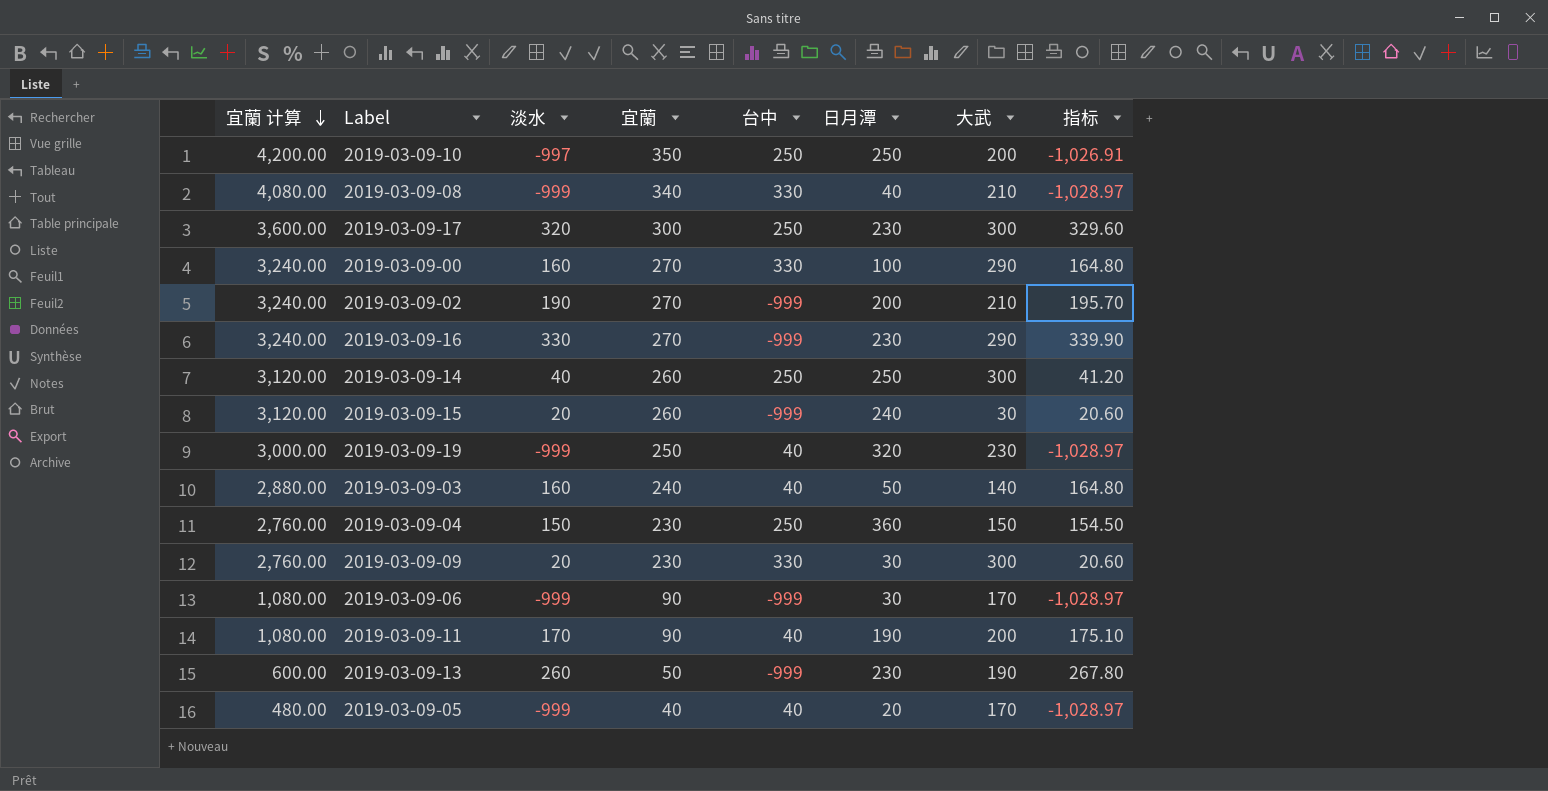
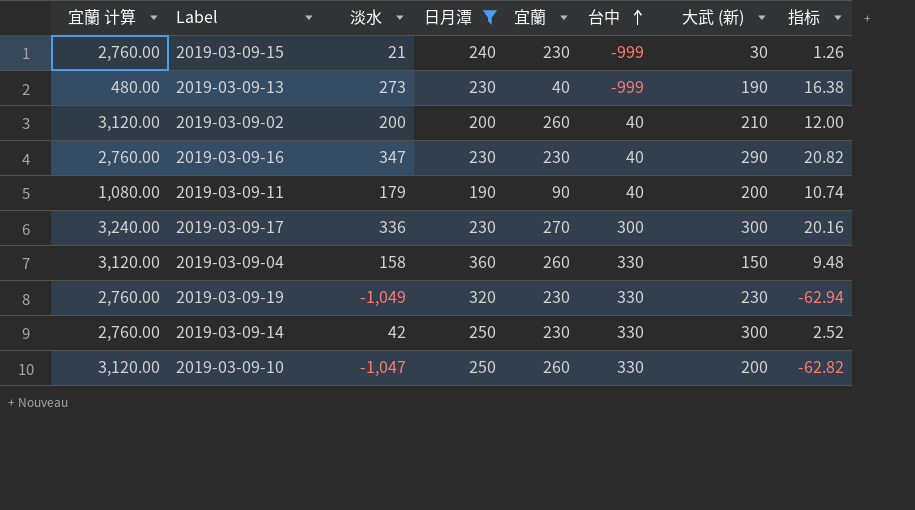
filter: none -> 日月潭 >= 190
row order: 宜蘭 计算 descending -> 台中 ascending
column 日月潭 | position: 6 -> 4
column name: 大武 -> 大武 (新)
column 指标 | formula: [淡水] * 1.03 -> [淡水] * 0.06
2019-03-09-15 | 宜蘭 计算: 3,120.00 -> 2,760.00
2019-03-09-15 | 淡水: 20 -> 21
2019-03-09-15 | 宜蘭: 260 -> 230
2019-03-09-13 | 宜蘭 计算: 600.00 -> 480.00
2019-03-09-13 | 淡水: 260 -> 273
2019-03-09-13 | 宜蘭: 50 -> 40
2019-03-09-02 | 宜蘭 计算: 3,240.00 -> 3,120.00
2019-03-09-02 | 淡水: 190 -> 200
2019-03-09-02 | 宜蘭: 270 -> 260
2019-03-09-02 | 台中: -999 -> 40
2019-03-09-16 | 宜蘭 计算: 3,240.00 -> 2,760.00
2019-03-09-16 | 淡水: 330 -> 347
2019-03-09-16 | 宜蘭: 270 -> 230
2019-03-09-16 | 台中: -999 -> 40
2019-03-09-11 | 淡水: 170 -> 179
2019-03-09-17 | 宜蘭 计算: 3,600.00 -> 3,240.00
2019-03-09-17 | 淡水: 320 -> 336
2019-03-09-17 | 宜蘭: 300 -> 270
2019-03-09-17 | 台中: 250 -> 300
2019-03-09-04 | 宜蘭 计算: 2,760.00 -> 3,120.00
2019-03-09-04 | 淡水: 150 -> 158
2019-03-09-04 | 宜蘭: 230 -> 260
2019-03-09-04 | 台中: 250 -> 330
2019-03-09-19 | 宜蘭 计算: 3,000.00 -> 2,760.00
2019-03-09-19 | 淡水: -999 -> -1,049
2019-03-09-19 | 宜蘭: 250 -> 230
2019-03-09-19 | 台中: 40 -> 330
2019-03-09-14 | 宜蘭 计算: 3,120.00 -> 2,760.00
2019-03-09-14 | 淡水: 40 -> 42
2019-03-09-14 | 宜蘭: 260 -> 230
2019-03-09-14 | 台中: 250 -> 330
2019-03-09-10 | 宜蘭 计算: 4,200.00 -> 3,120.00
2019-03-09-10 | 淡水: -997 -> -1,047
2019-03-09-10 | 宜蘭: 350 -> 260
2019-03-09-10 | 台中: 250 -> 330

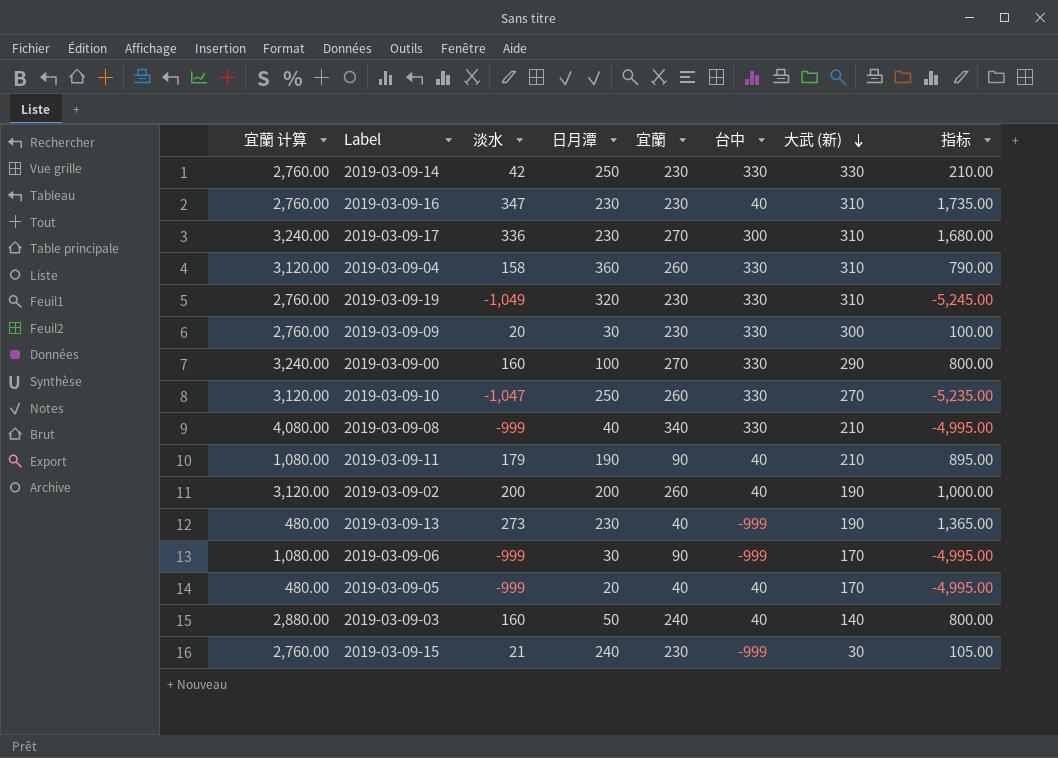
filter: 日月潭 >= 190 -> none
row order: 台中 ascending -> 大武 (新) descending
column 指标 | formula: [淡水] * 0.06 -> [淡水] * 5
2019-03-09-14 | 大武 (新): 300 -> 330
2019-03-09-16 | 大武 (新): 290 -> 310
2019-03-09-17 | 大武 (新): 300 -> 310
2019-03-09-04 | 大武 (新): 150 -> 310
2019-03-09-19 | 大武 (新): 230 -> 310
2019-03-09-10 | 大武 (新): 200 -> 270
2019-03-09-11 | 大武 (新): 200 -> 210
2019-03-09-02 | 大武 (新): 210 -> 190

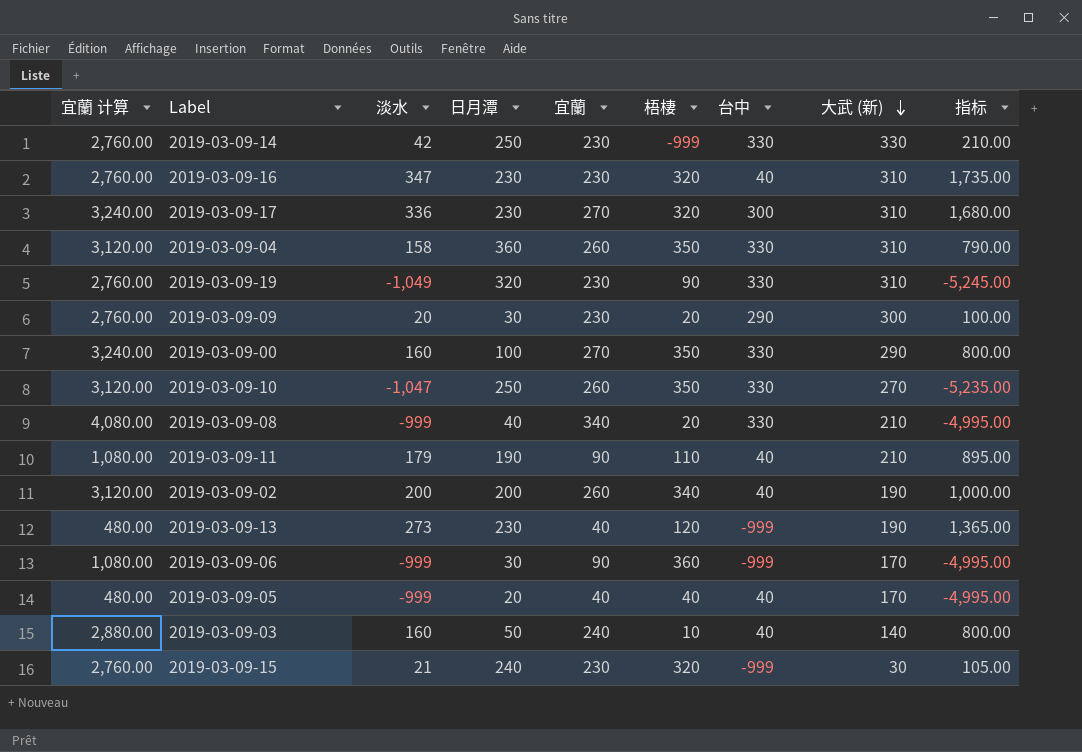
column 梧棲 | position: none -> 6
2019-03-09-09 | 台中: 330 -> 290

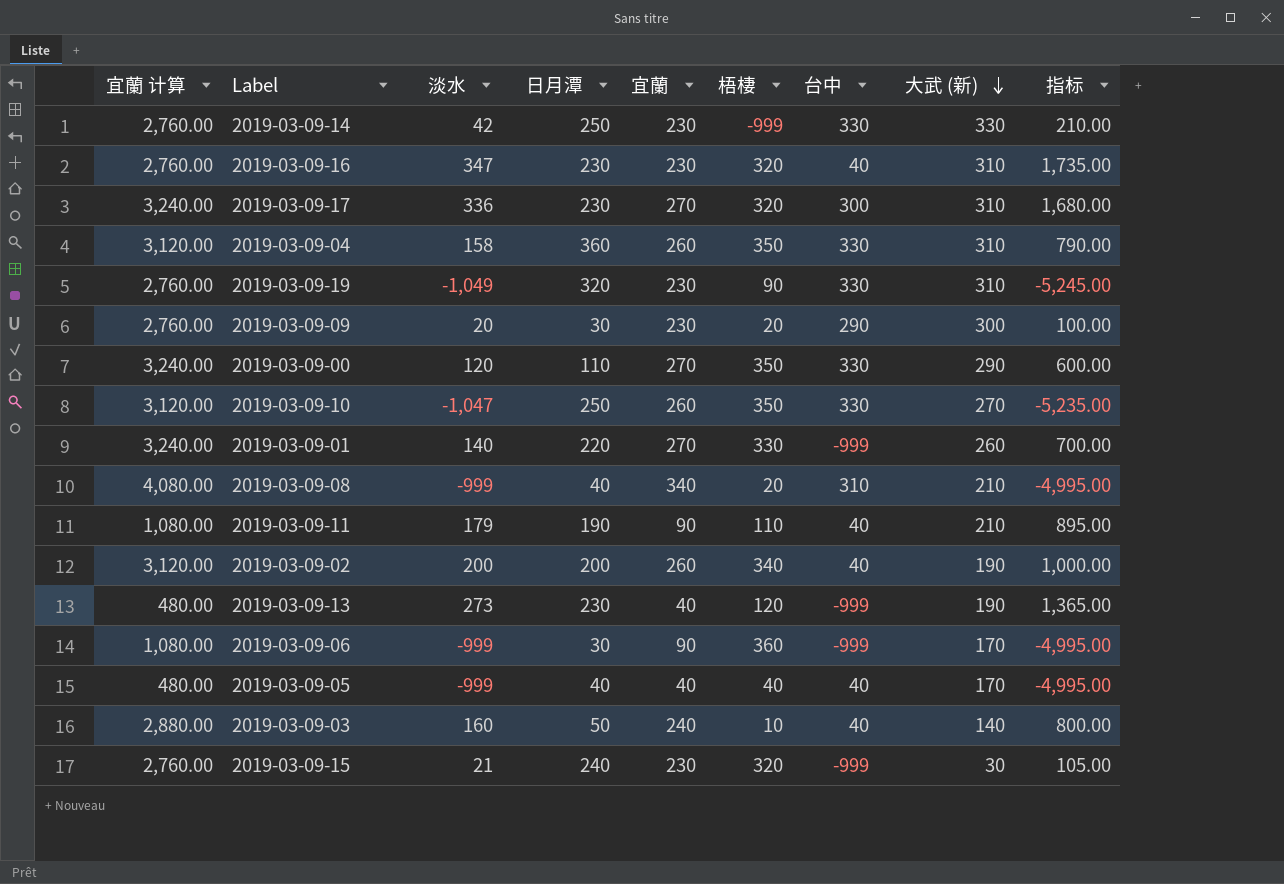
2019-03-09-00 | 淡水: 160 -> 120
2019-03-09-00 | 日月潭: 100 -> 110
2019-03-09-00 | 指标: 800.00 -> 600.00
row 2019-03-09-01: none -> 3,240.00 | 140 | 220 | 270 | 330 | -999 | 260 | 700.00
2019-03-09-08 | 台中: 330 -> 310
2019-03-09-05 | 日月潭: 20 -> 40

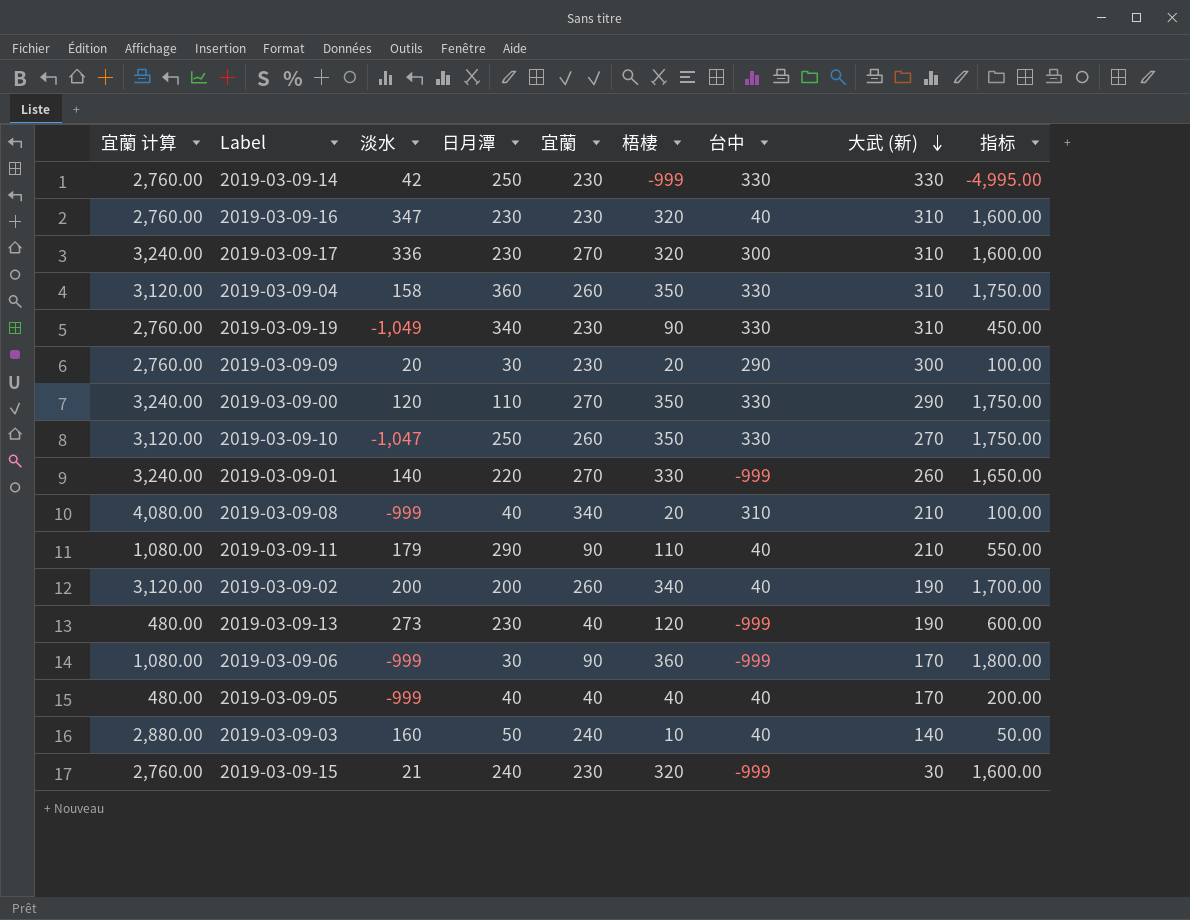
column 指标 | formula: [淡水] * 5 -> [梧棲] * 5
2019-03-09-19 | 日月潭: 320 -> 340
2019-03-09-11 | 日月潭: 190 -> 290

